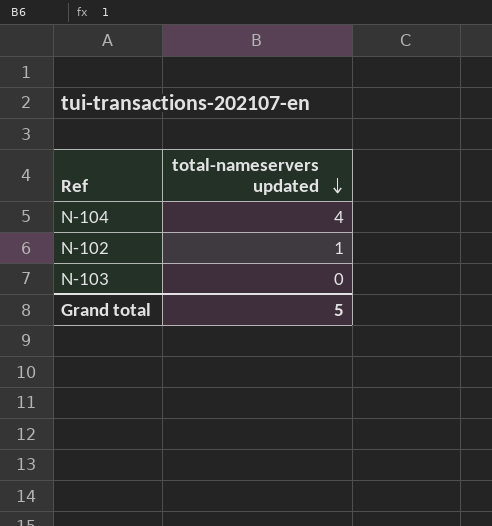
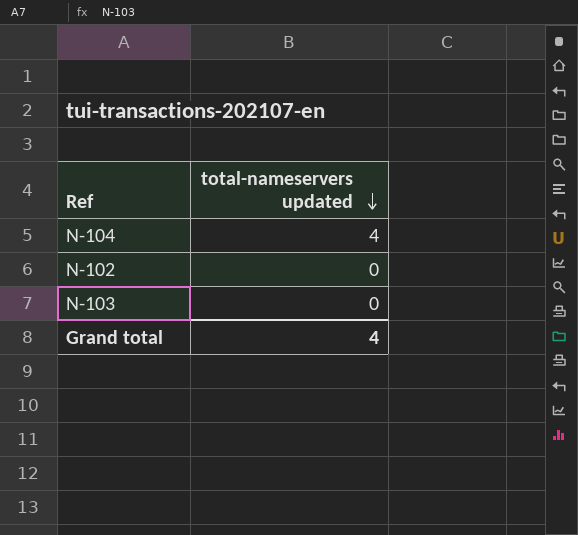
N-102 | total-nameservers updated: 1 -> 0
Grand total | total-nameservers updated: 5 -> 4

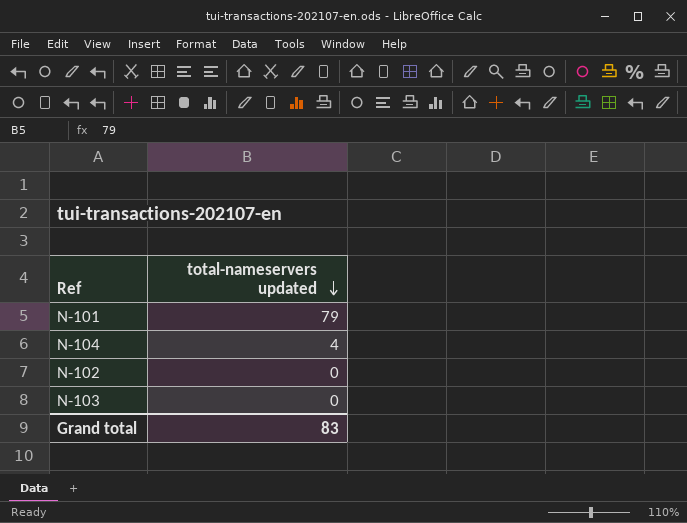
row N-101: none -> 79
Grand total | total-nameservers updated: 4 -> 83

